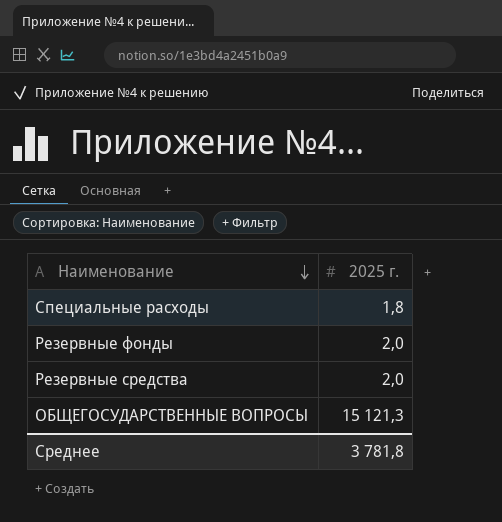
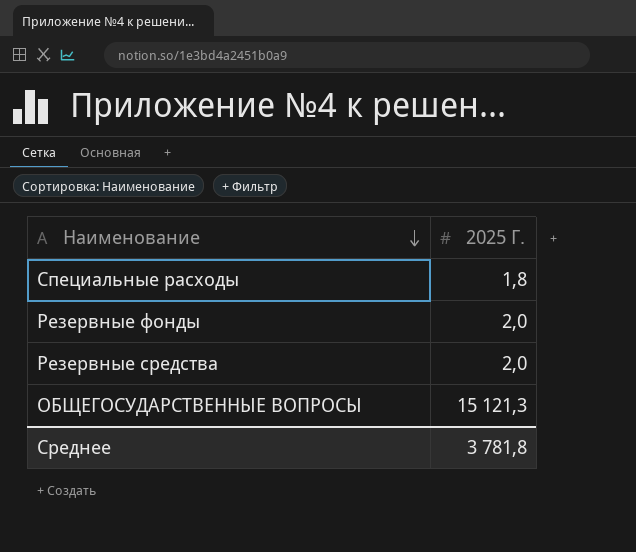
column name: 2025 г. -> 2025 Г.

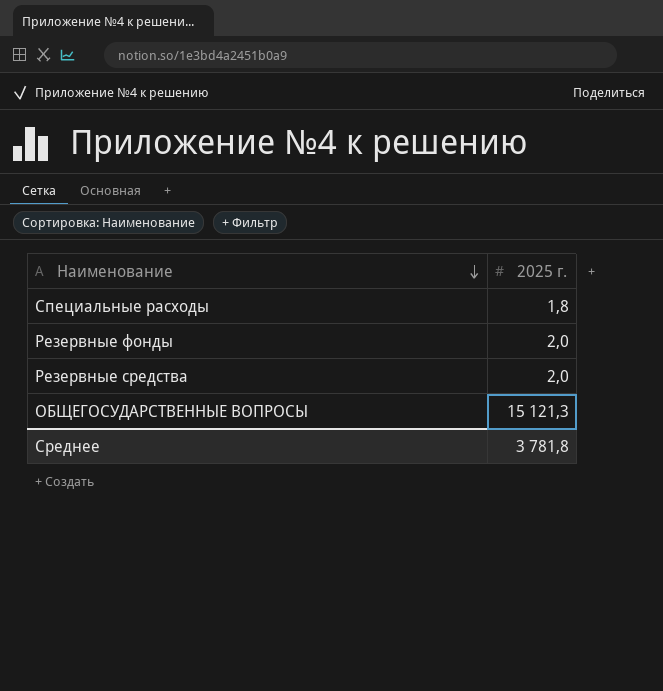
column name: 2025 Г. -> 2025 г.

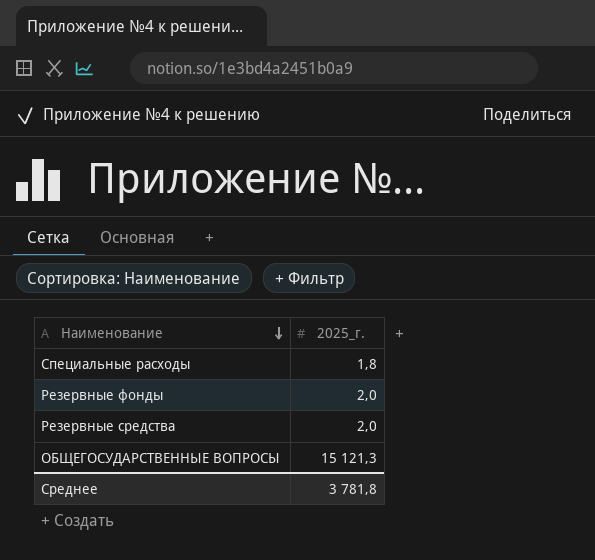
column name: 2025 г. -> 2025_г.

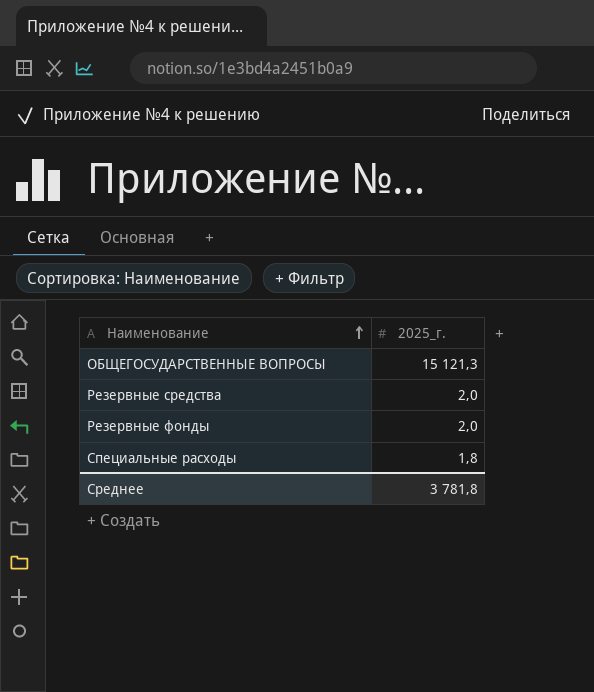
row order: Наименование descending -> Наименование ascending

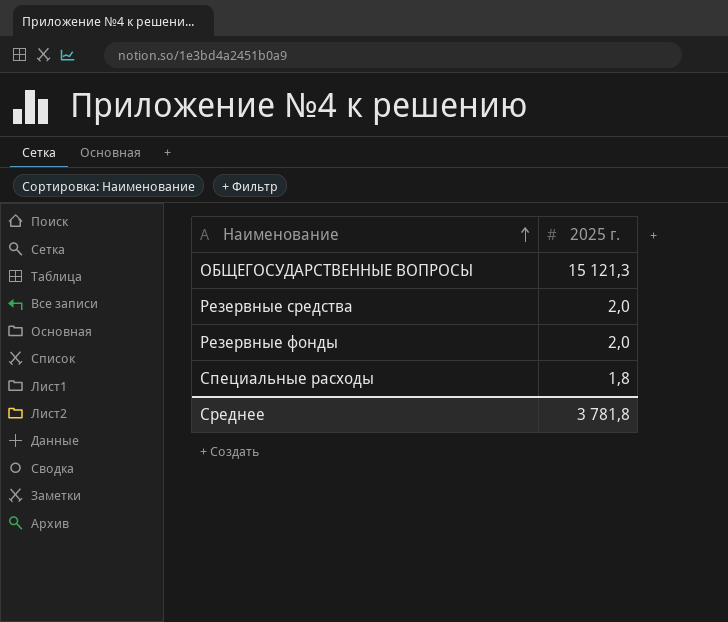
column name: 2025_г. -> 2025 г.

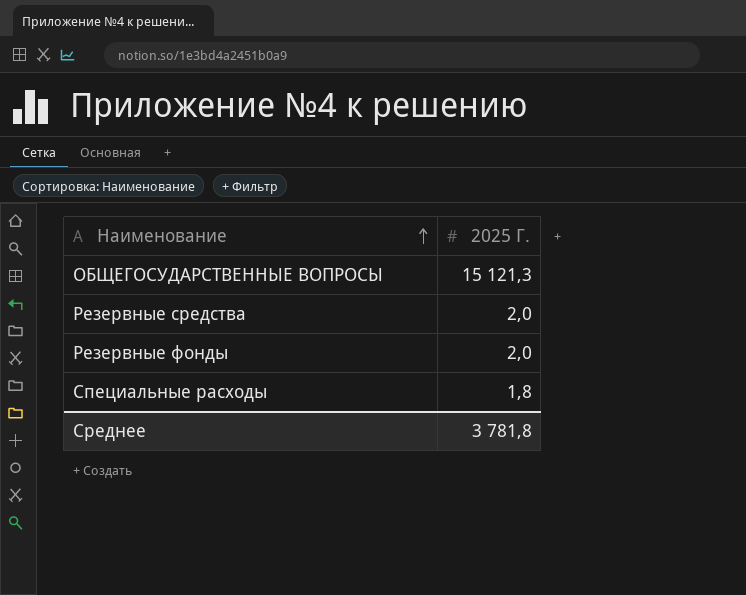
column name: 2025 г. -> 2025 Г.

